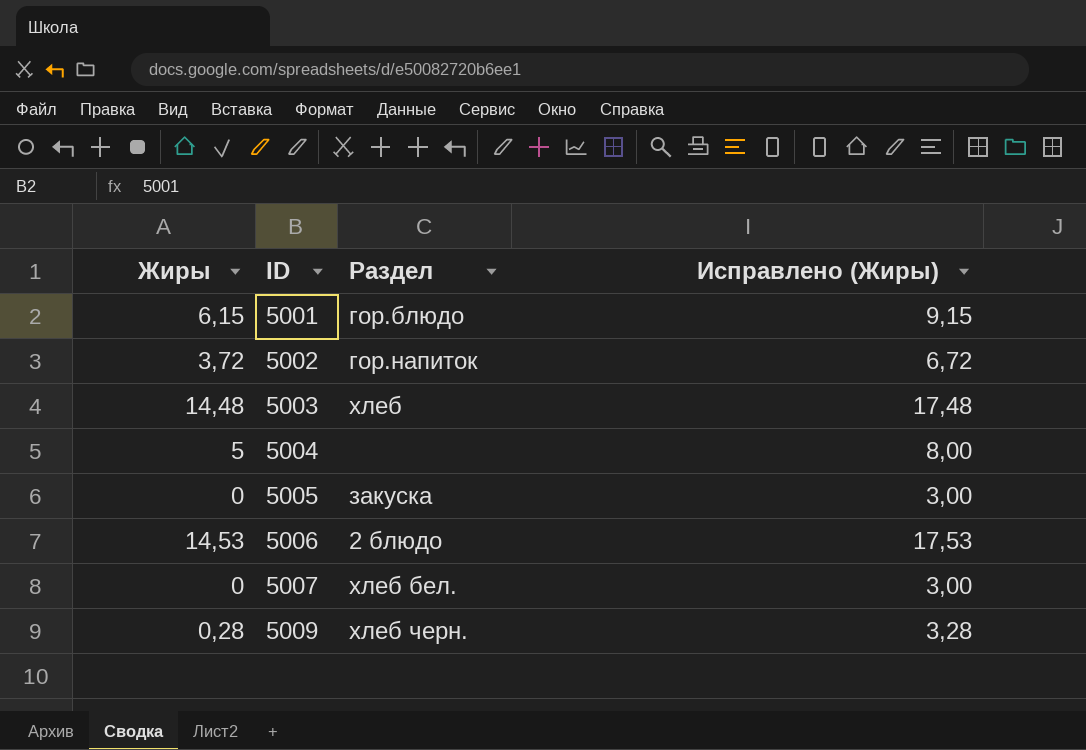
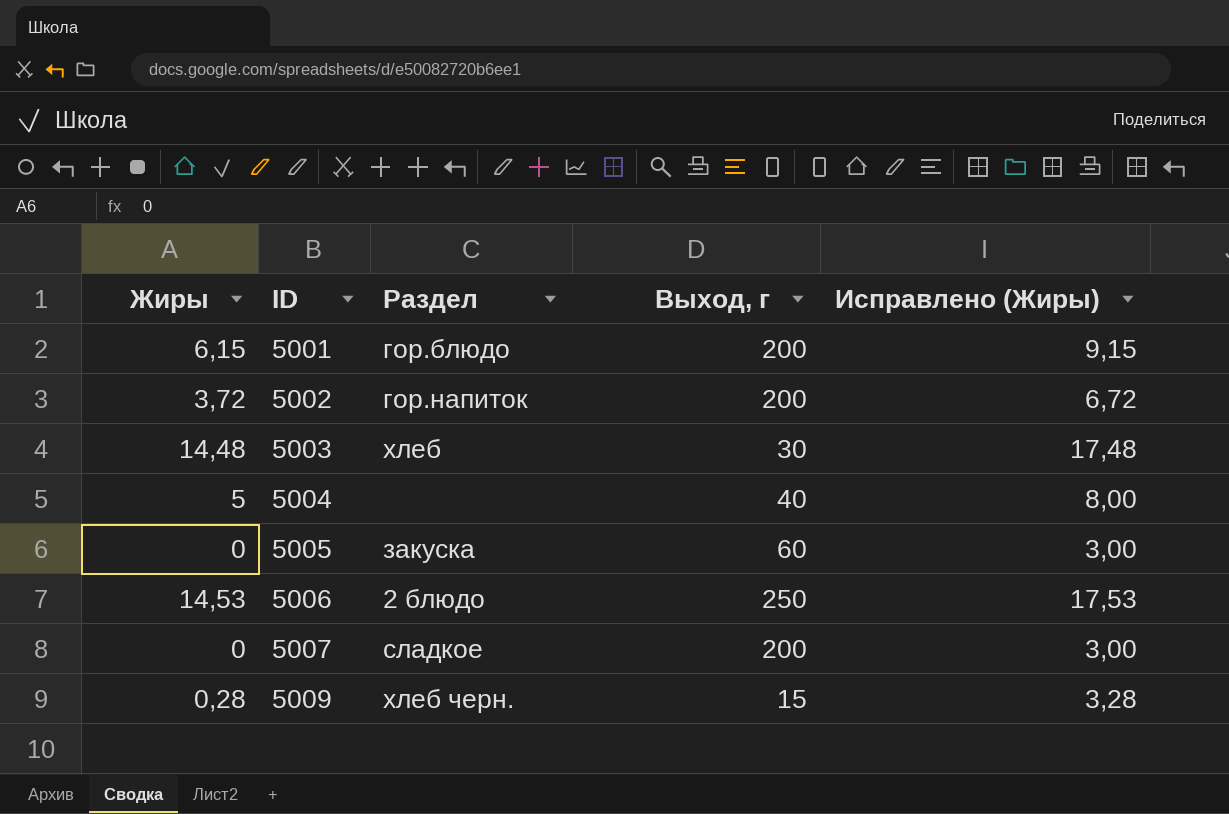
column Выход, г | position: none -> 4
5007 | Раздел: хлеб бел. -> сладкое

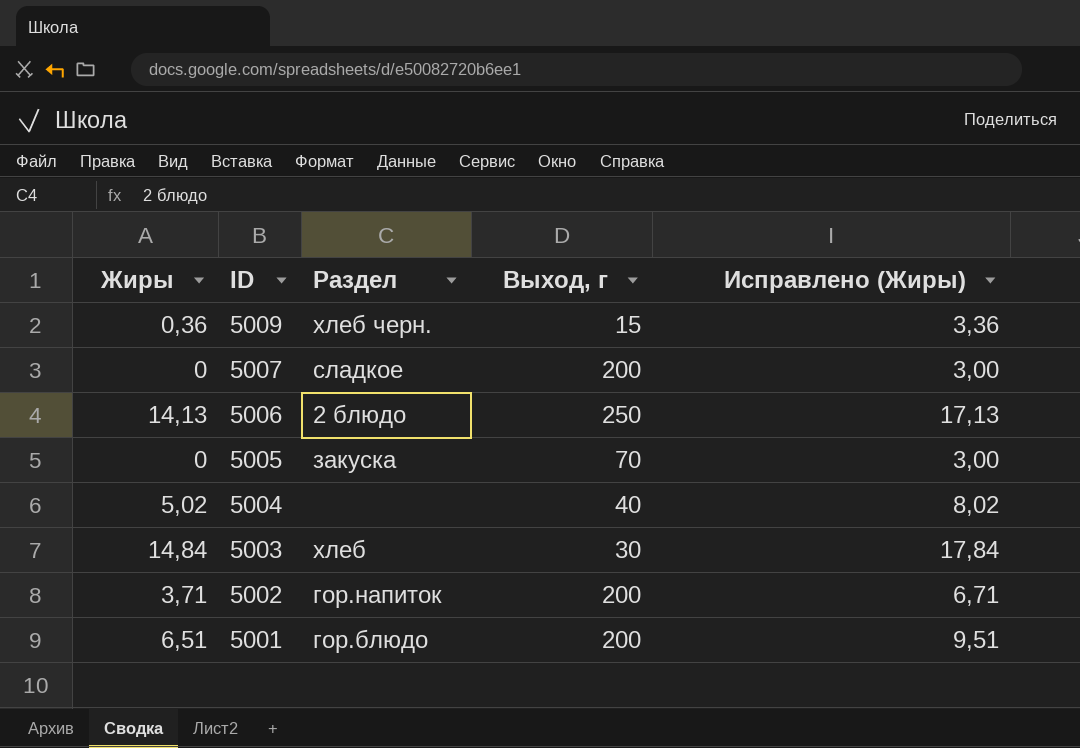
row order: ID ascending -> ID descending
5009 | Жиры: 0,28 -> 0,36
5009 | Исправлено (Жиры): 3,28 -> 3,36
5006 | Жиры: 14,53 -> 14,13
5006 | Исправлено (Жиры): 17,53 -> 17,13
5005 | Выход, г: 60 -> 70
5004 | Жиры: 5 -> 5,02
5004 | Исправлено (Жиры): 8,00 -> 8,02
5003 | Жиры: 14,48 -> 14,84
5003 | Исправлено (Жиры): 17,48 -> 17,84
5002 | Жиры: 3,72 -> 3,71
5002 | Исправлено (Жиры): 6,72 -> 6,71
5001 | Жиры: 6,15 -> 6,51
5001 | Исправлено (Жиры): 9,15 -> 9,51

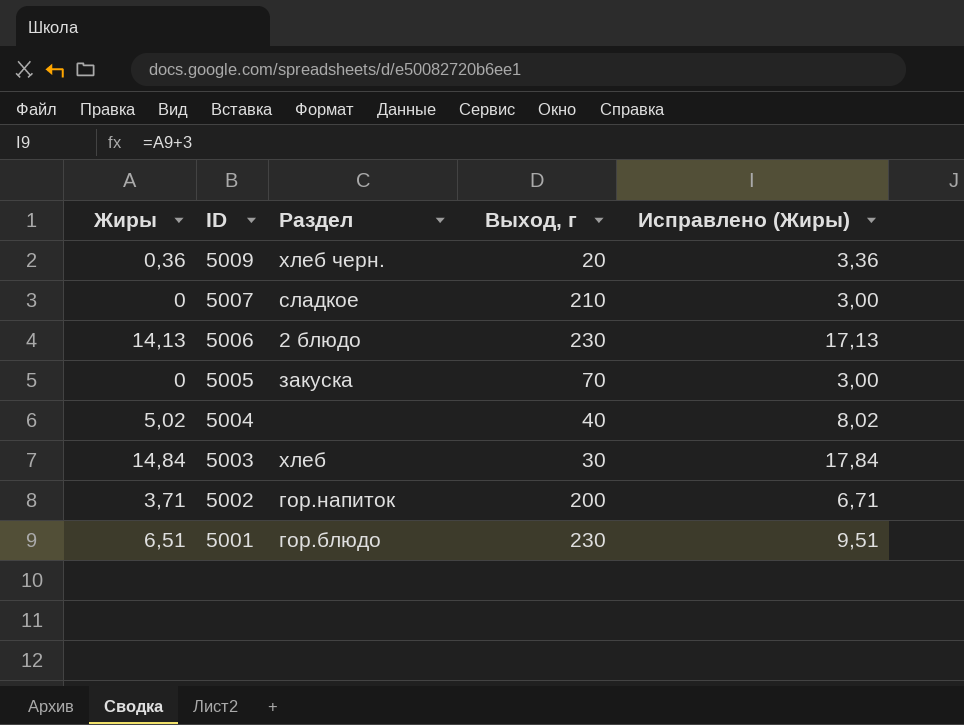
5009 | Выход, г: 15 -> 20
5007 | Выход, г: 200 -> 210
5006 | Выход, г: 250 -> 230
5001 | Выход, г: 200 -> 230

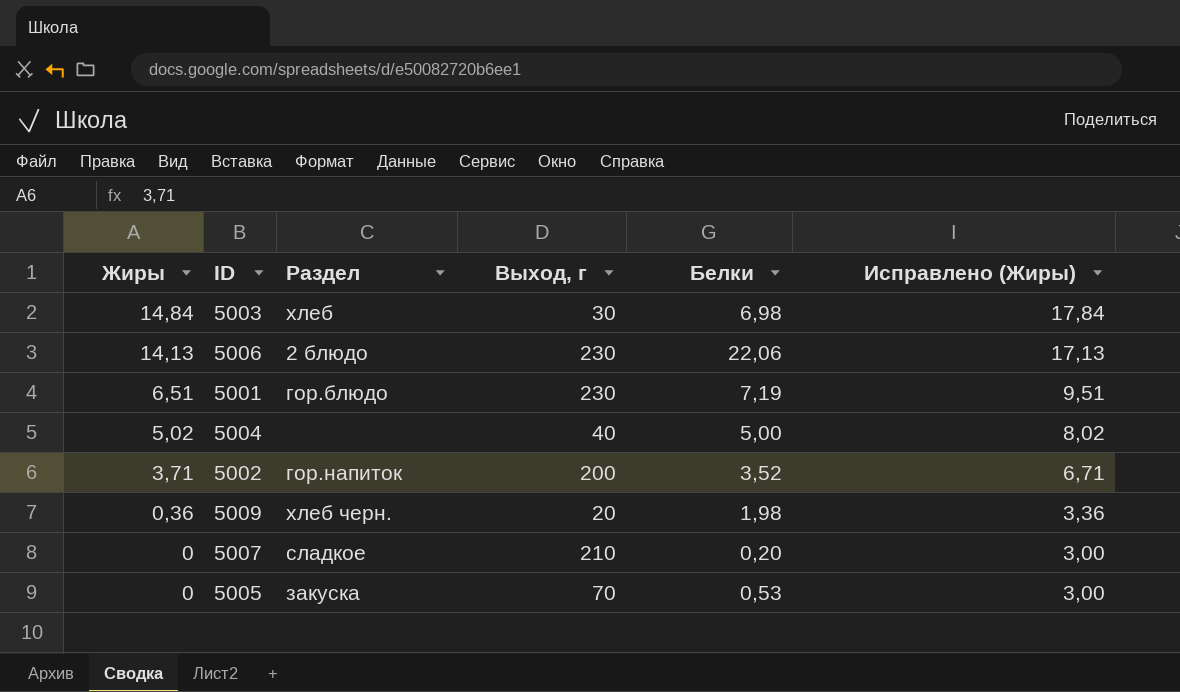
row order: ID descending -> Жиры descending
column Белки | position: none -> 5

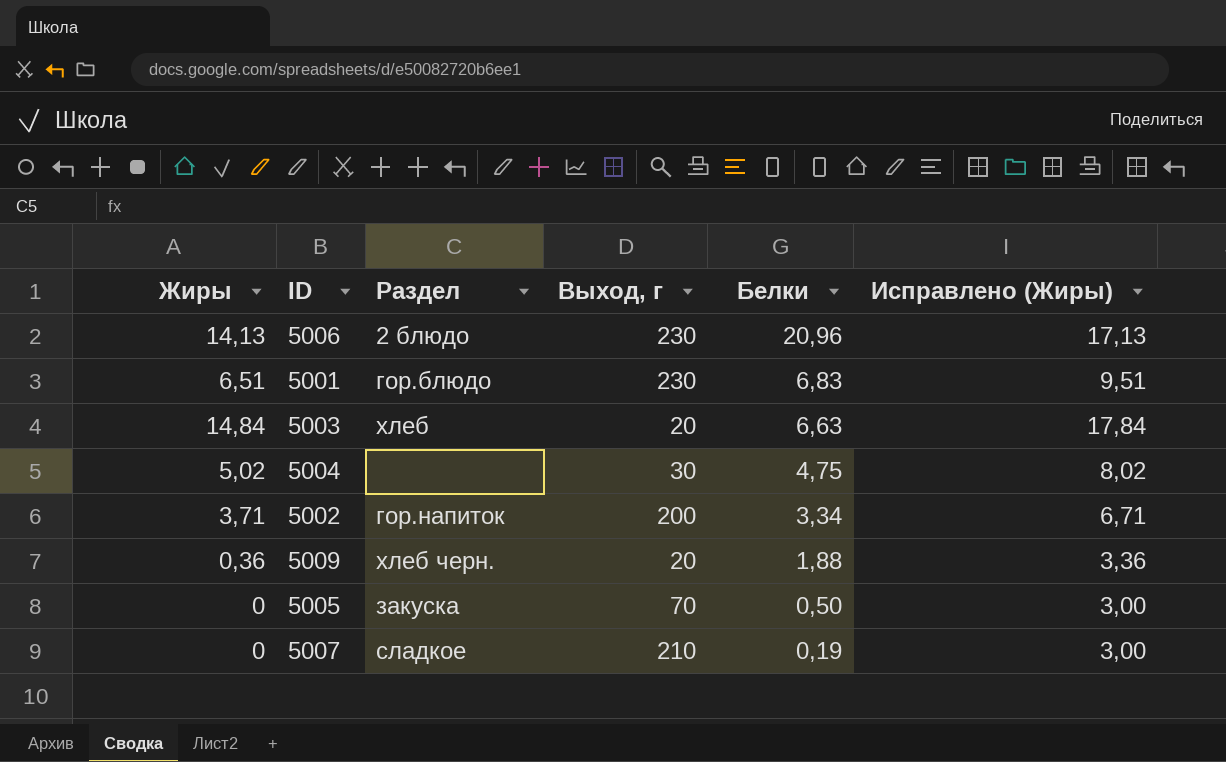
row order: Жиры descending -> Белки descending
5006 | Белки: 22,06 -> 20,96
5001 | Белки: 7,19 -> 6,83
5003 | Выход, г: 30 -> 20
5003 | Белки: 6,98 -> 6,63
5004 | Выход, г: 40 -> 30
5004 | Белки: 5,00 -> 4,75
5002 | Белки: 3,52 -> 3,34
5009 | Белки: 1,98 -> 1,88
5005 | Белки: 0,53 -> 0,50
5007 | Белки: 0,20 -> 0,19

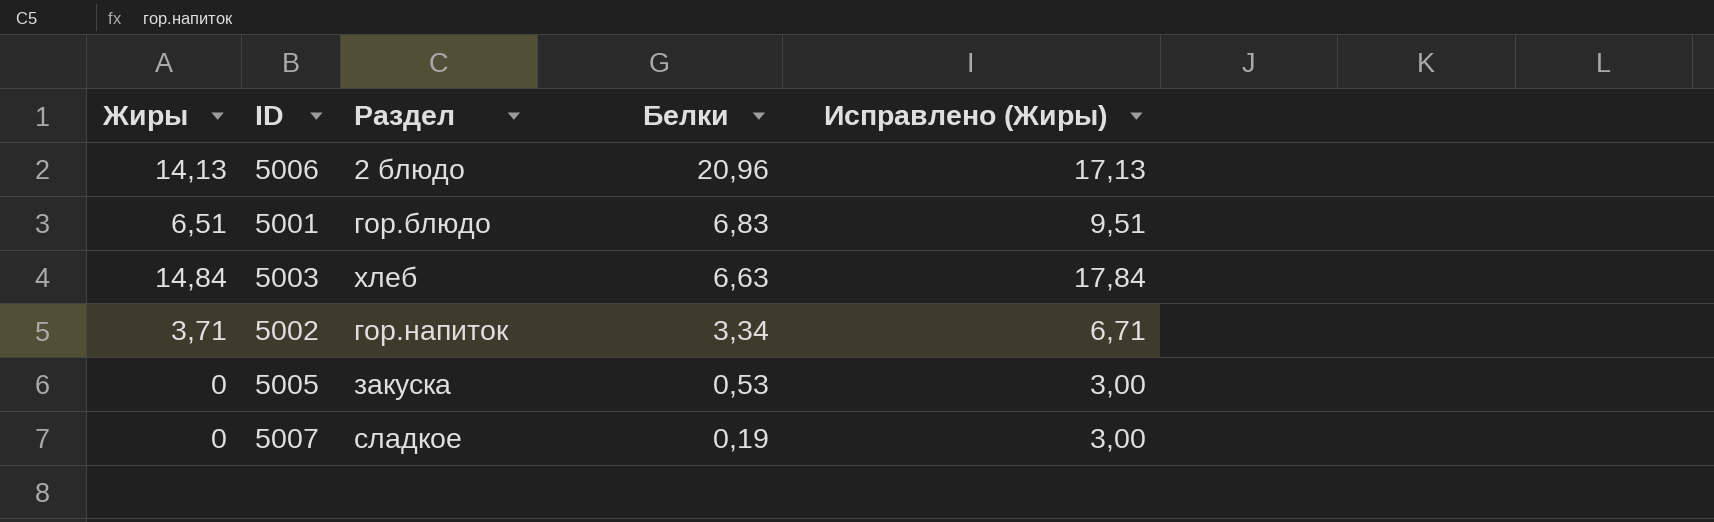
column Выход, г | position: 4 -> none
row 5004: 5,02 | none | 30 | 4,75 | 8,02 -> none
row 5009: 0,36 | хлеб черн. | 20 | 1,88 | 3,36 -> none
5005 | Белки: 0,50 -> 0,53

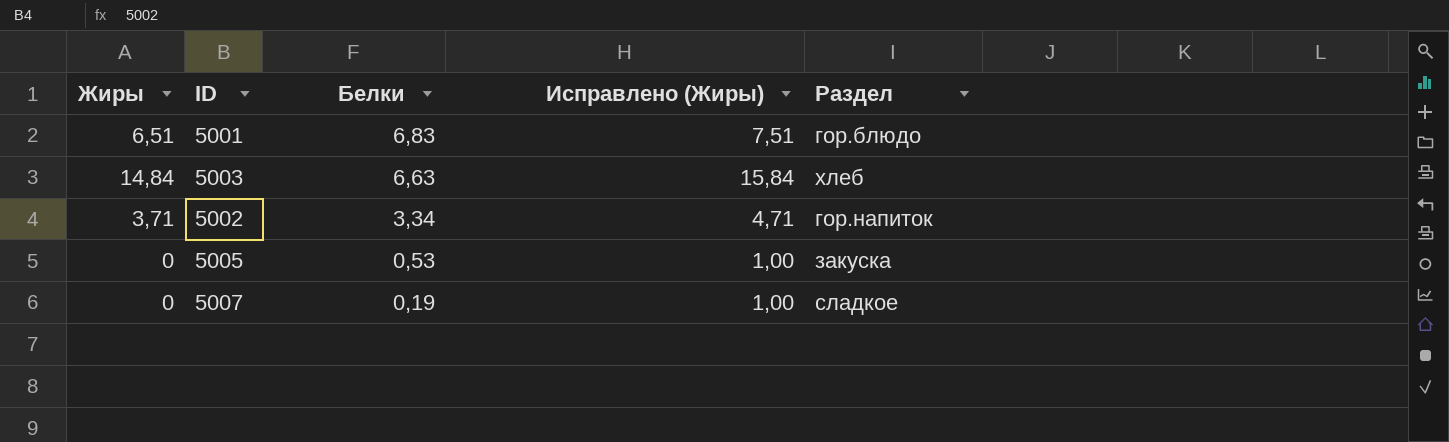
column Исправлено (Жиры) | formula: [Жиры] + 3 -> [Жиры] + 1
column Раздел | position: 3 -> 5
row 5006: 14,13 | 2 блюдо | 20,96 | 17,13 -> none

